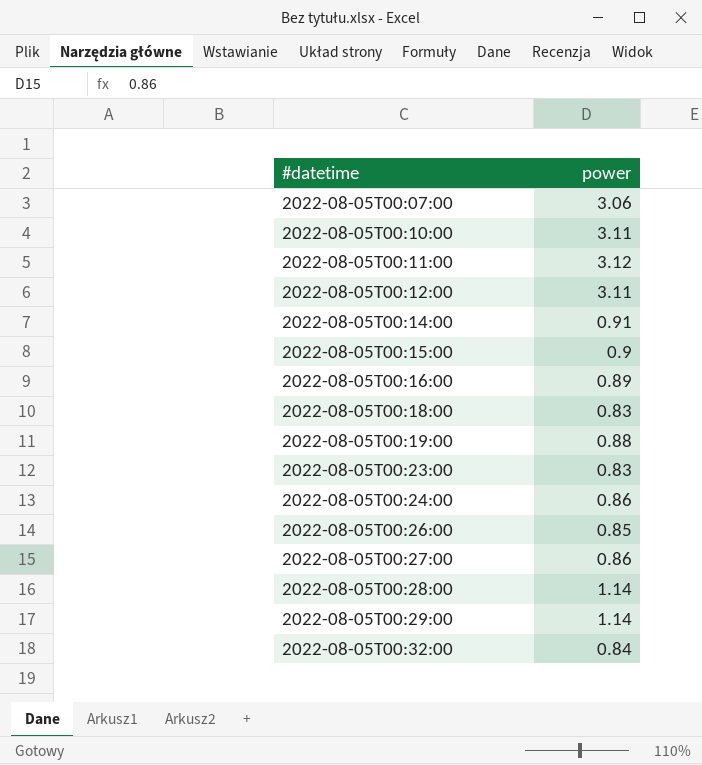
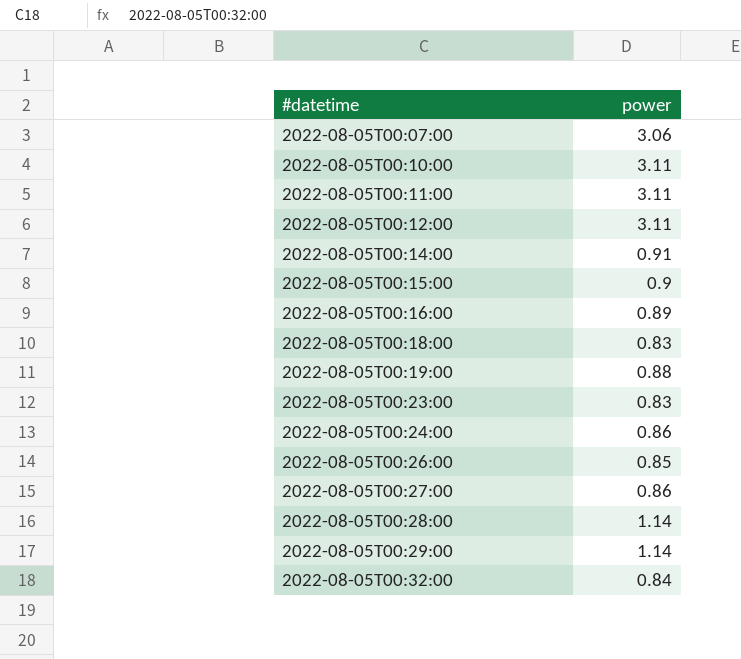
2022-08-05T00:11:00 | power: 3.12 -> 3.11

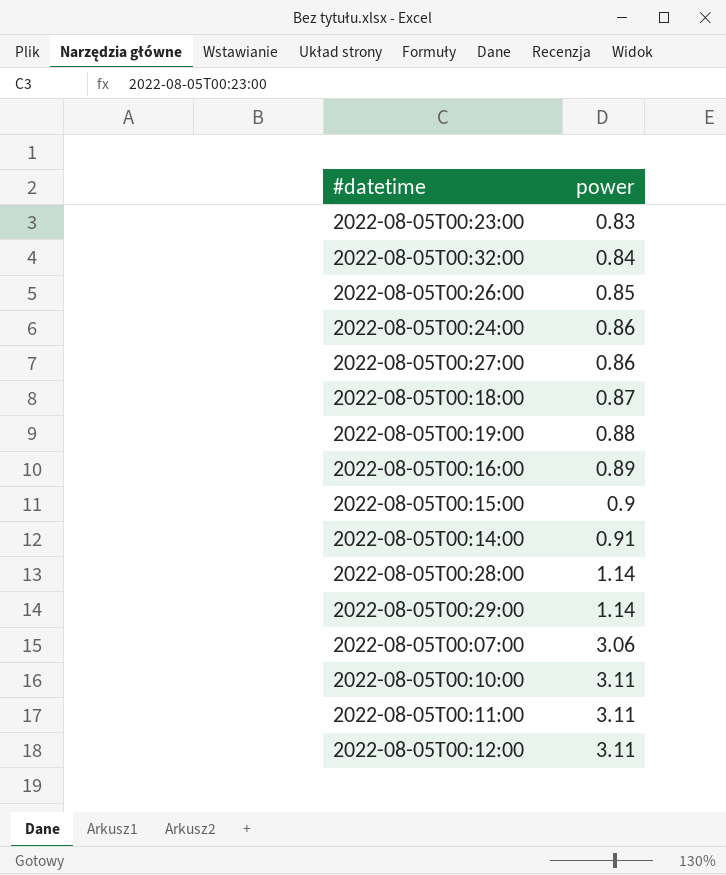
row order: #datetime ascending -> power ascending
2022-08-05T00:18:00 | power: 0.83 -> 0.87

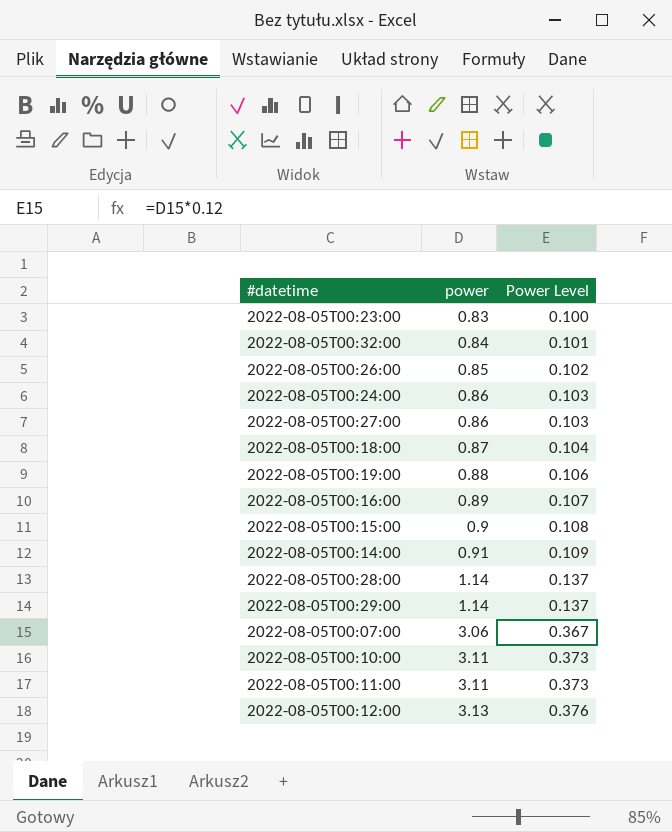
column Power Level | formula: none -> [power] * 0.12
2022-08-05T00:12:00 | power: 3.11 -> 3.13

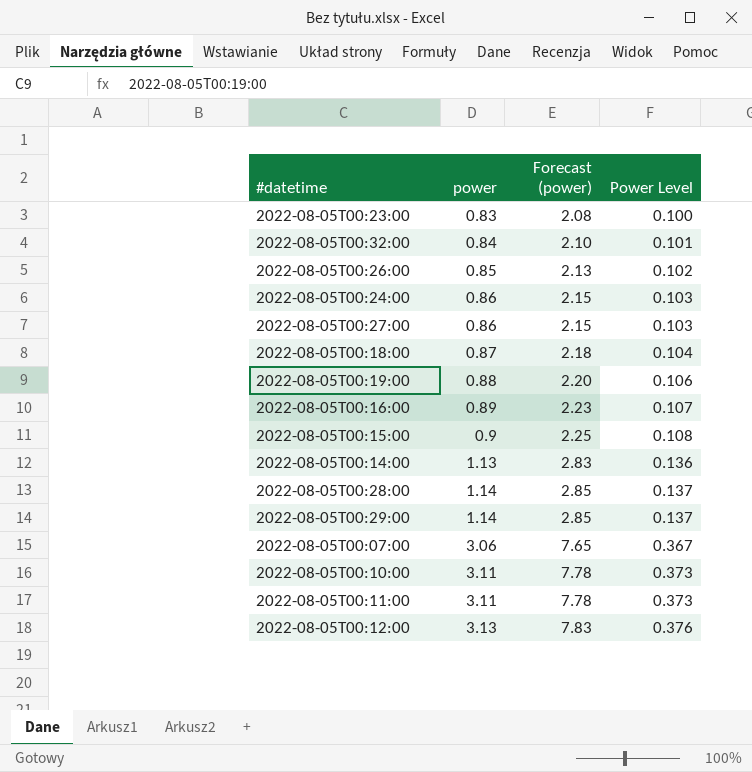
column Forecast (power) | formula: none -> [power] * 2.5
2022-08-05T00:14:00 | power: 0.91 -> 1.13
2022-08-05T00:14:00 | Power Level: 0.109 -> 0.136

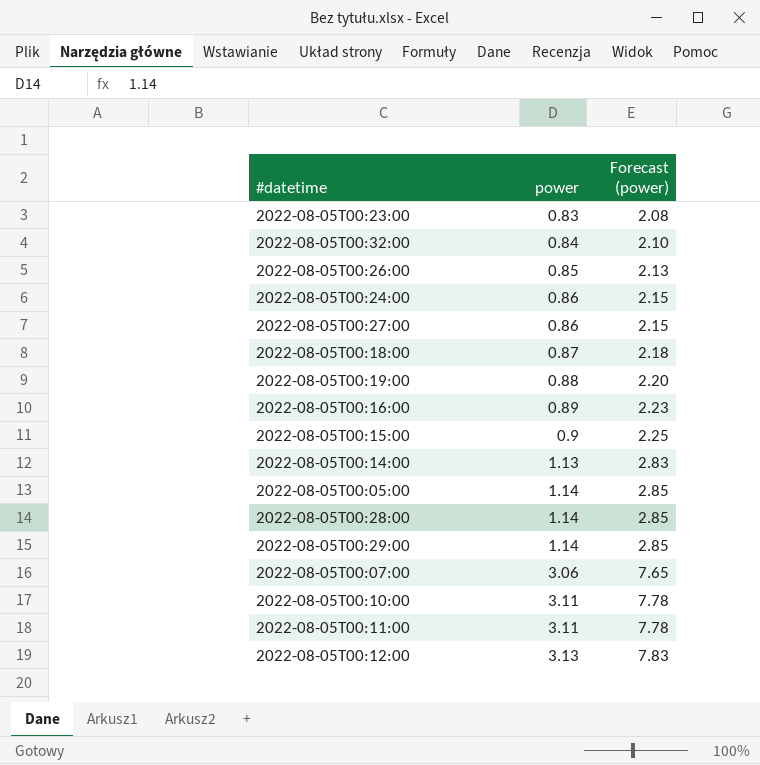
column Power Level | formula: [power] * 0.12 -> none
row 2022-08-05T00:05:00: none -> 1.14 | 2.85

